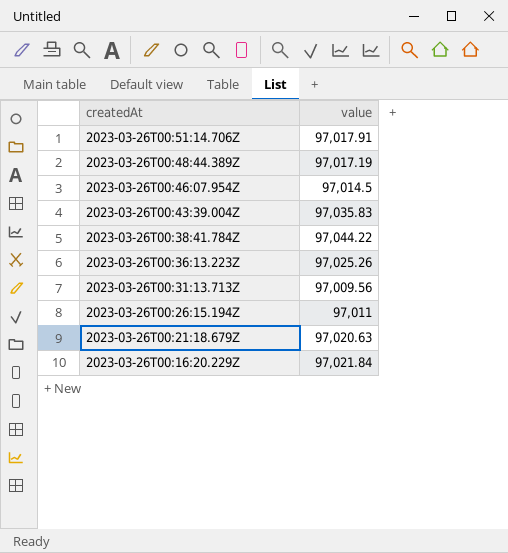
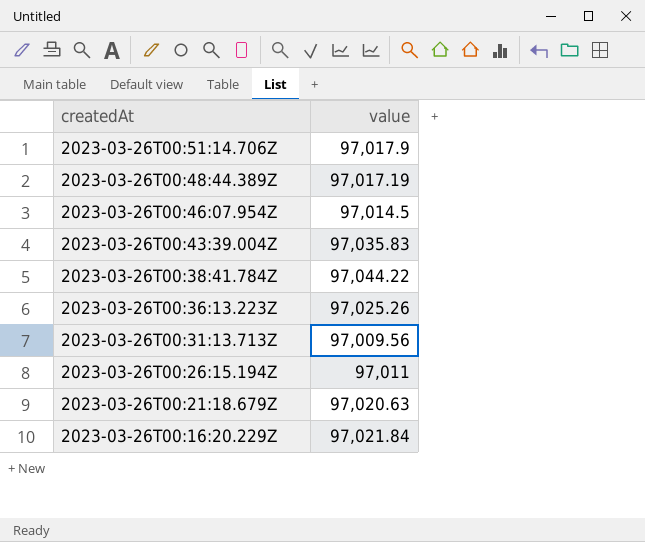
2023-03-26T00:51:14.706Z | value: 97,017.91 -> 97,017.9

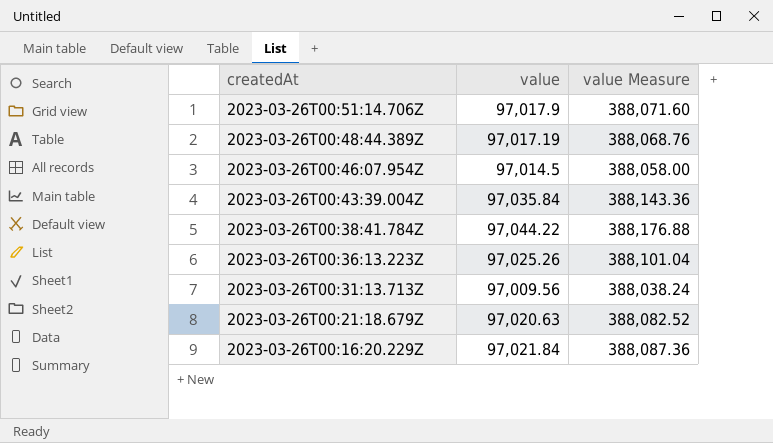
column value Measure | formula: none -> [value] * 4
row 2023-03-26T00:26:15.194Z: 97,011 -> none
2023-03-26T00:43:39.004Z | value: 97,035.83 -> 97,035.84

